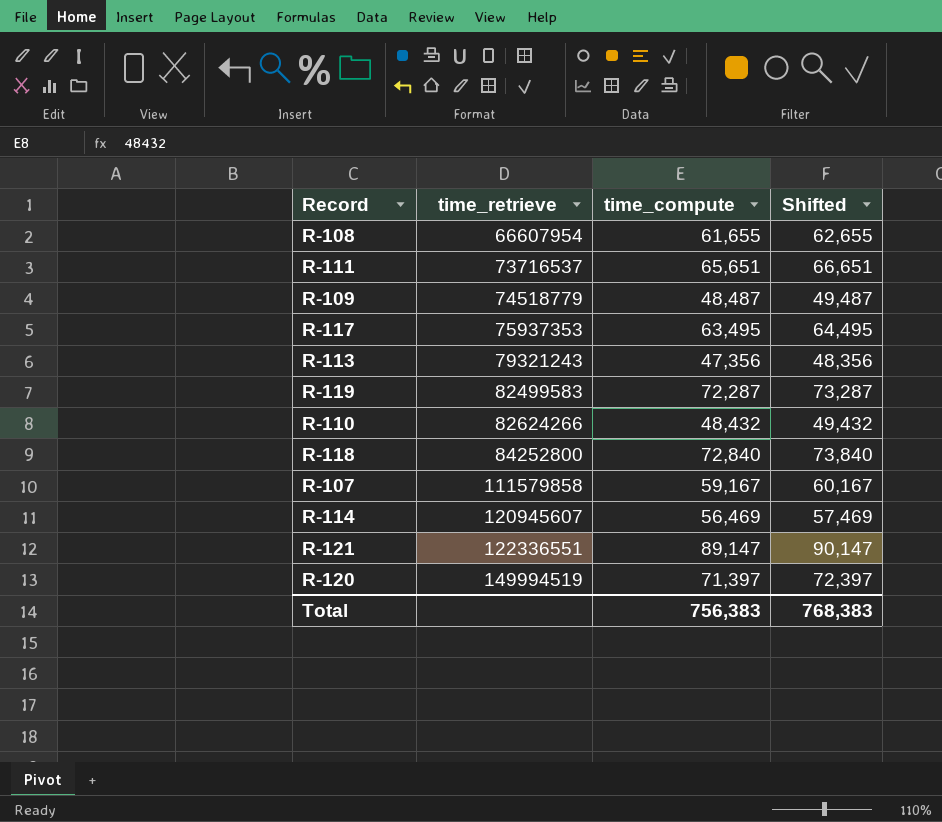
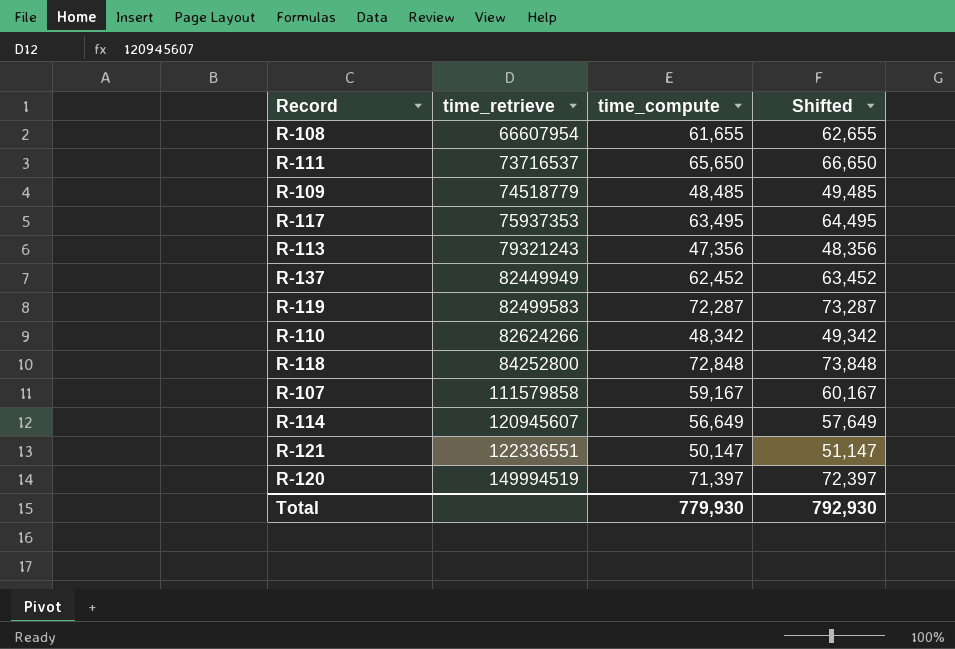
R-111 | time_compute: 65,651 -> 65,650
R-111 | Shifted: 66,651 -> 66,650
R-109 | time_compute: 48,487 -> 48,485
R-109 | Shifted: 49,487 -> 49,485
row R-137: none -> 82449949 | 62,452 | 63,452
R-110 | time_compute: 48,432 -> 48,342
R-110 | Shifted: 49,432 -> 49,342
R-118 | time_compute: 72,840 -> 72,848
R-118 | Shifted: 73,840 -> 73,848
R-114 | time_compute: 56,469 -> 56,649
R-114 | Shifted: 57,469 -> 57,649
R-121 | time_compute: 89,147 -> 50,147
R-121 | Shifted: 90,147 -> 51,147
Total | time_compute: 756,383 -> 779,930
Total | Shifted: 768,383 -> 792,930

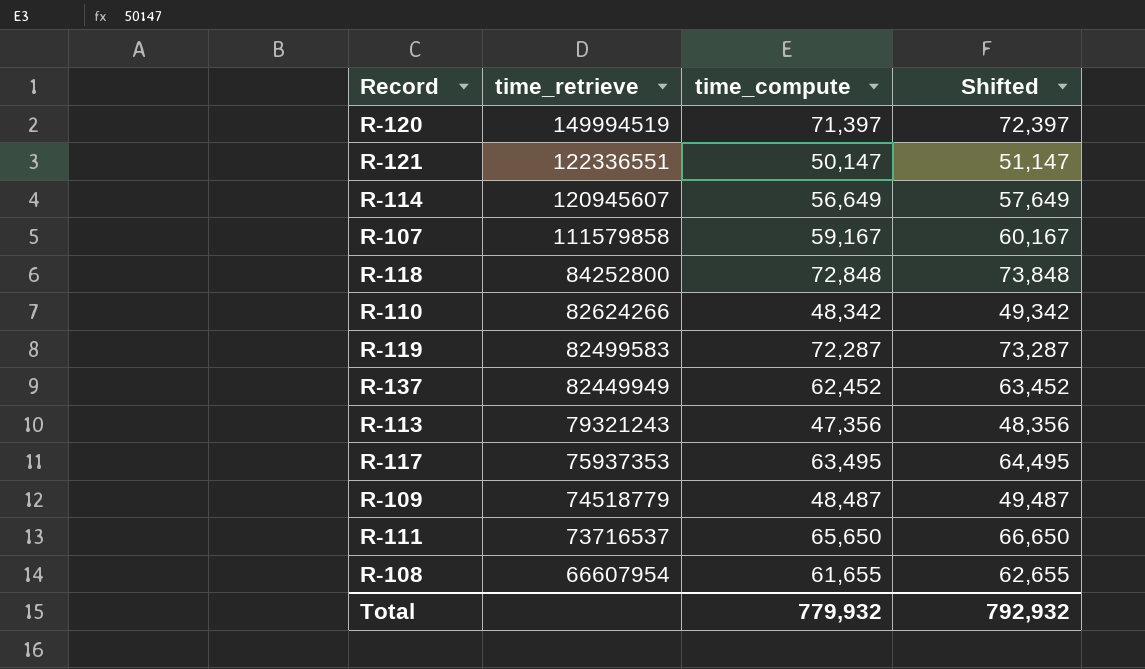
row order: time_retrieve ascending -> time_retrieve descending
R-109 | time_compute: 48,485 -> 48,487
R-109 | Shifted: 49,485 -> 49,487
Total | time_compute: 779,930 -> 779,932
Total | Shifted: 792,930 -> 792,932

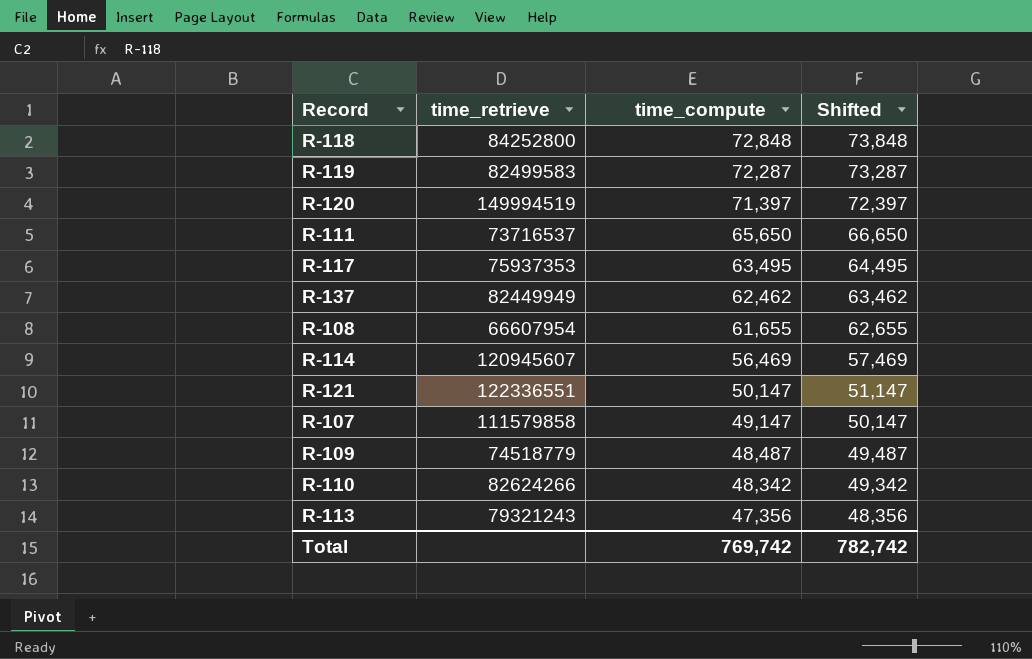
row order: time_retrieve descending -> time_compute descending
R-137 | time_compute: 62,452 -> 62,462
R-137 | Shifted: 63,452 -> 63,462
R-114 | time_compute: 56,649 -> 56,469
R-114 | Shifted: 57,649 -> 57,469
R-107 | time_compute: 59,167 -> 49,147
R-107 | Shifted: 60,167 -> 50,147
Total | time_compute: 779,932 -> 769,742
Total | Shifted: 792,932 -> 782,742

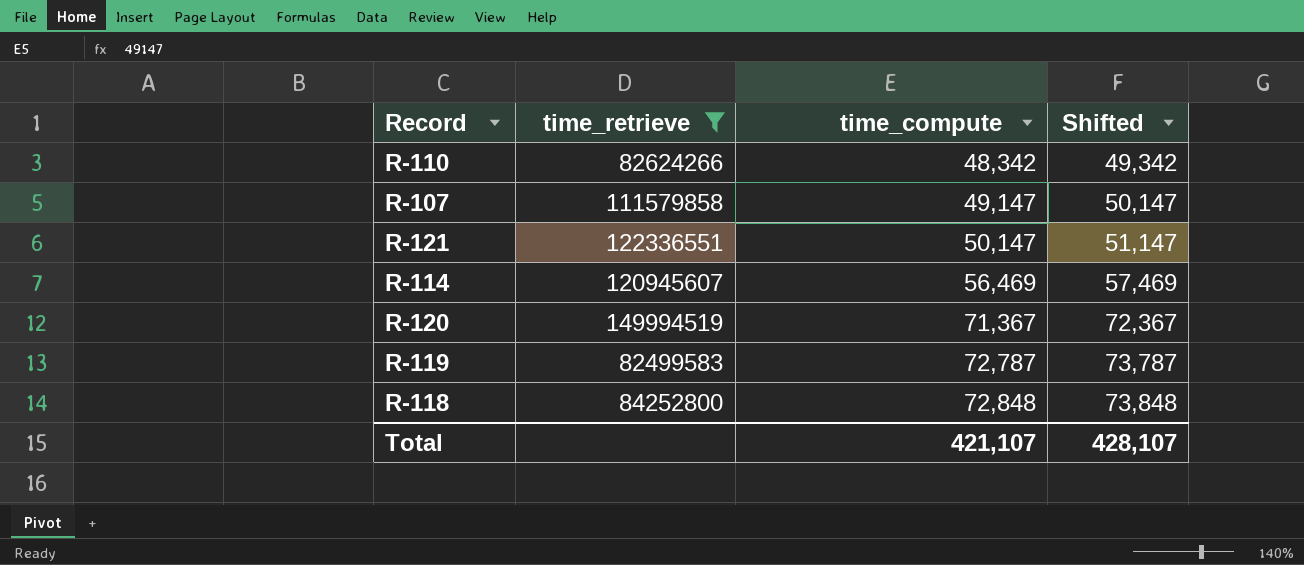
filter: none -> time_retrieve >= 82499583
row order: time_compute descending -> time_compute ascending
R-120 | time_compute: 71,397 -> 71,367
R-120 | Shifted: 72,397 -> 72,367
R-119 | time_compute: 72,287 -> 72,787
R-119 | Shifted: 73,287 -> 73,787
Total | time_compute: 769,742 -> 421,107
Total | Shifted: 782,742 -> 428,107

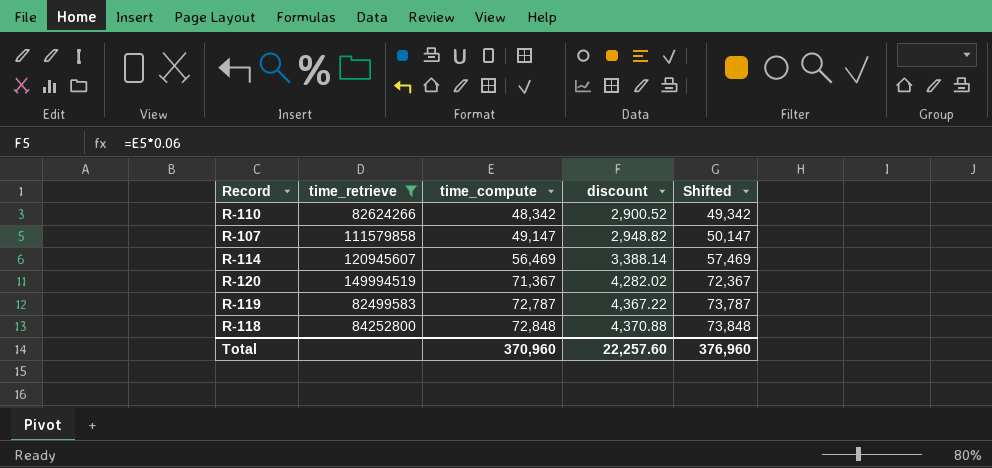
column discount | formula: none -> [time_compute] * 0.06
row R-121: 122336551 | 50,147 | 51,147 -> none
Total | time_compute: 421,107 -> 370,960
Total | Shifted: 428,107 -> 376,960

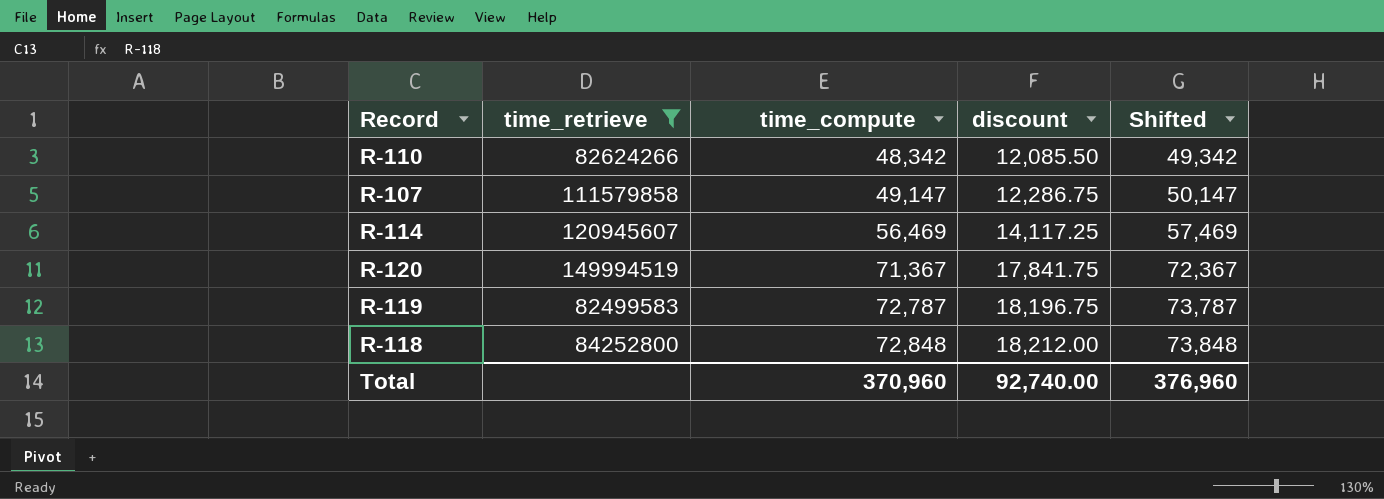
column discount | formula: [time_compute] * 0.06 -> [time_compute] * 0.25
Total | discount: 22,257.60 -> 92,740.00

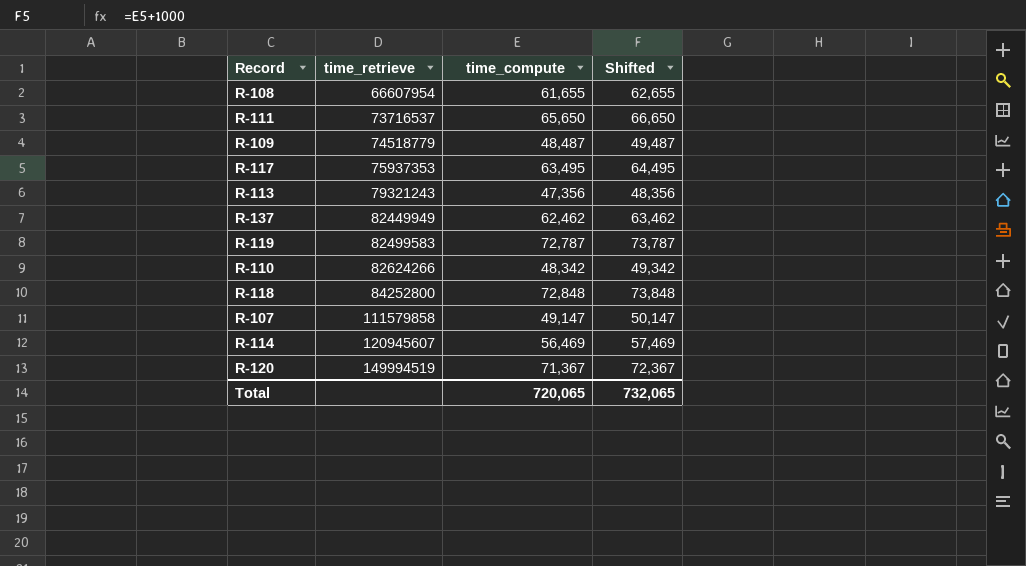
filter: time_retrieve >= 82499583 -> none
row order: time_compute ascending -> time_retrieve ascending
column discount | formula: [time_compute] * 0.25 -> none
Total | time_compute: 370,960 -> 720,065
Total | Shifted: 376,960 -> 732,065

